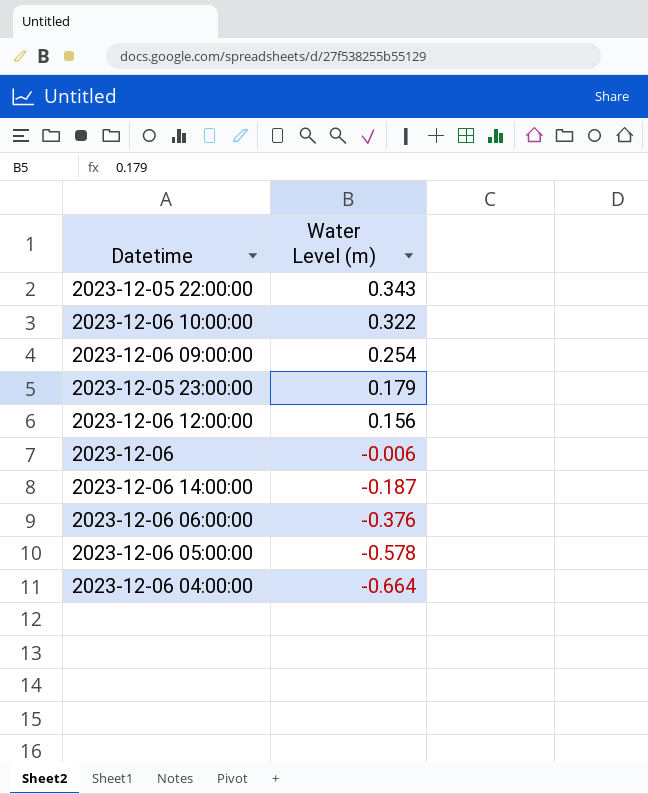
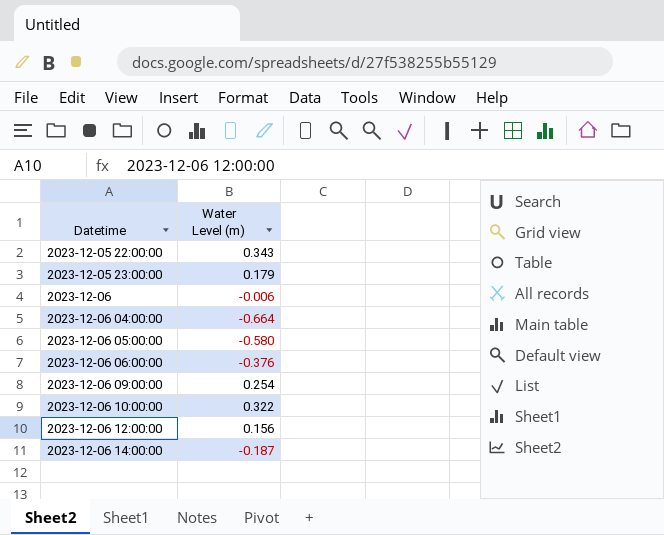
row order: Water Level (m) descending -> Datetime ascending
2023-12-06 05:00:00 | Water Level (m): -0.578 -> -0.580

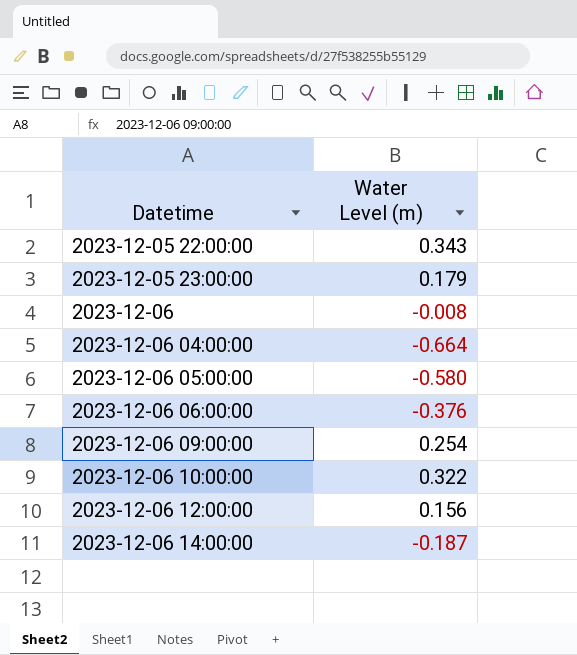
2023-12-06 | Water Level (m): -0.006 -> -0.008

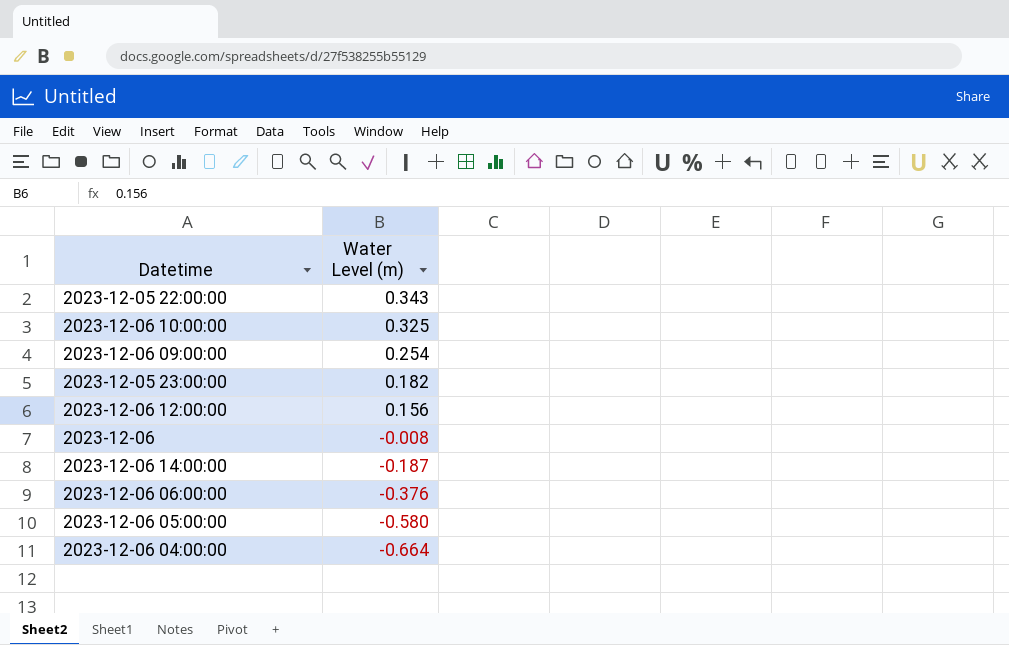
row order: Datetime ascending -> Water Level (m) descending
2023-12-06 10:00:00 | Water Level (m): 0.322 -> 0.325
2023-12-05 23:00:00 | Water Level (m): 0.179 -> 0.182

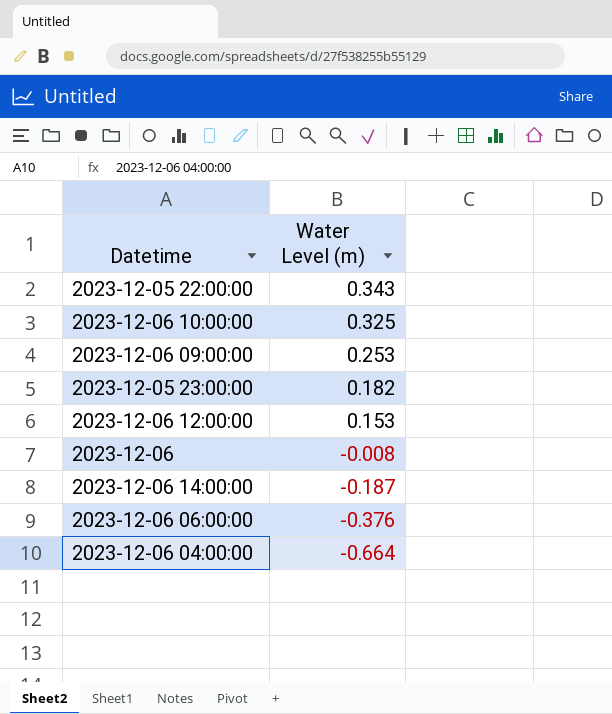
row 2023-12-06 05:00:00: -0.580 -> none
2023-12-06 09:00:00 | Water Level (m): 0.254 -> 0.253
2023-12-06 12:00:00 | Water Level (m): 0.156 -> 0.153

